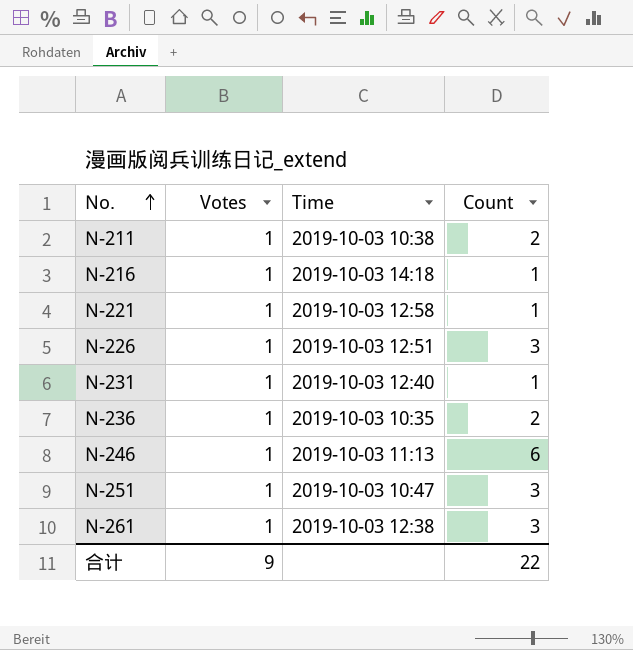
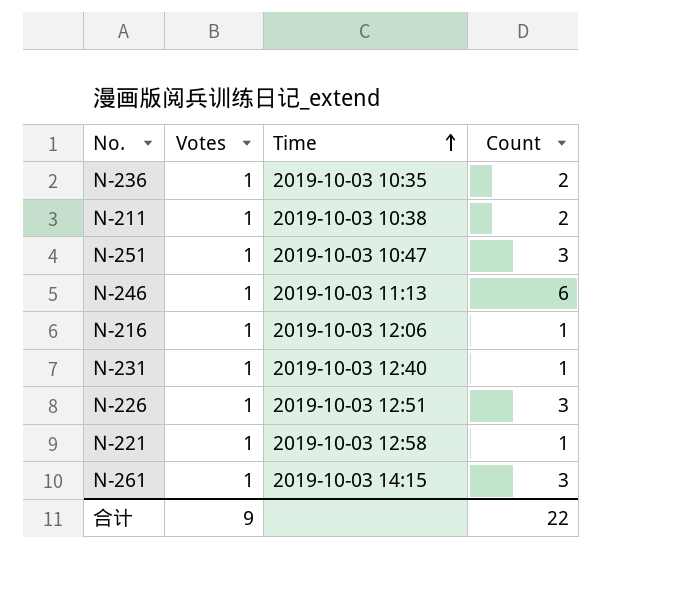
row order: No. ascending -> Time ascending
N-216 | Time: 2019-10-03 14:18 -> 2019-10-03 12:06
N-261 | Time: 2019-10-03 12:38 -> 2019-10-03 14:15

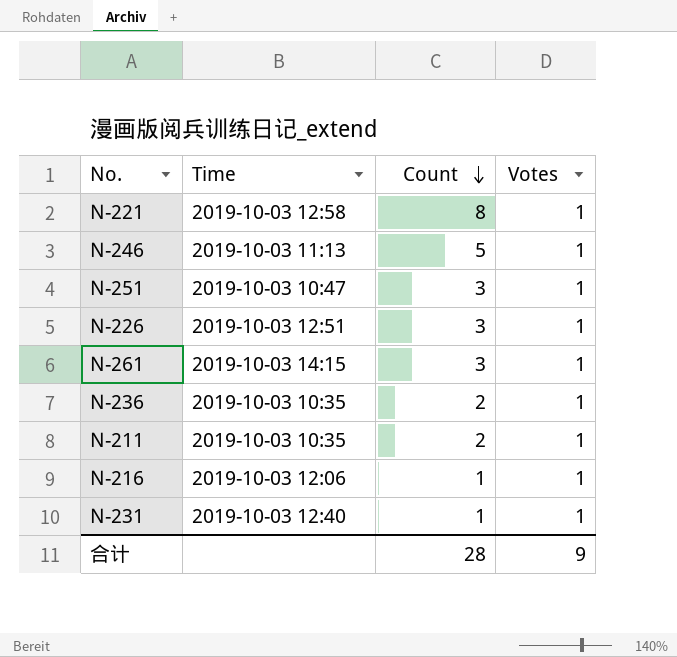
row order: Time ascending -> Count descending
column Votes | position: 2 -> 4
N-221 | Count: 1 -> 8
N-246 | Count: 6 -> 5
N-211 | Time: 2019-10-03 10:38 -> 2019-10-03 10:35
合计 | Count: 22 -> 28

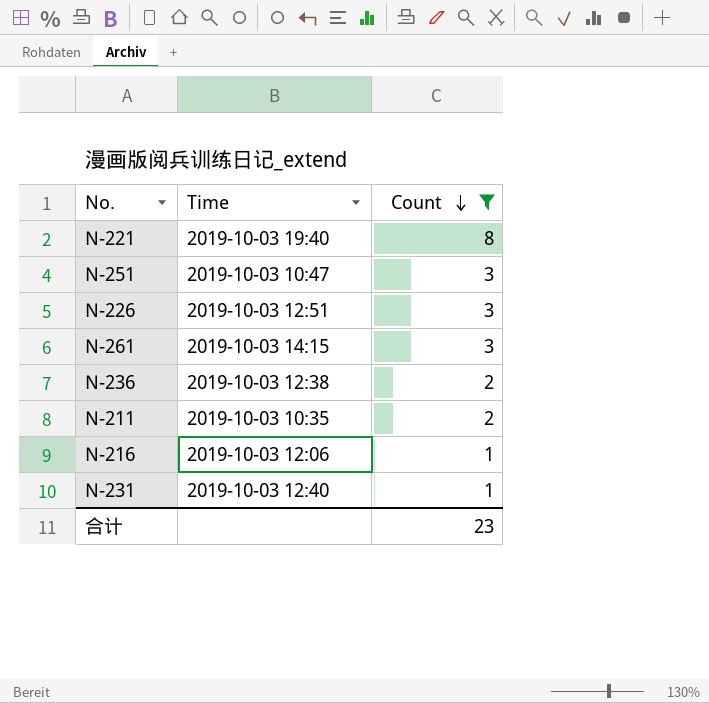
filter: none -> Count != 5
column Votes | position: 4 -> none
N-221 | Time: 2019-10-03 12:58 -> 2019-10-03 19:40
N-236 | Time: 2019-10-03 10:35 -> 2019-10-03 12:38
合计 | Count: 28 -> 23

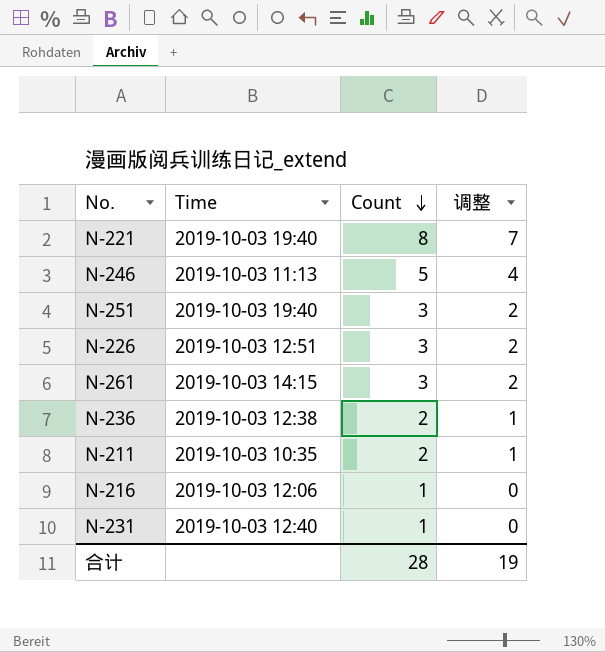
filter: Count != 5 -> none
column 调整 | formula: none -> [Count] - 1
N-251 | Time: 2019-10-03 10:47 -> 2019-10-03 19:40
合计 | Count: 23 -> 28

